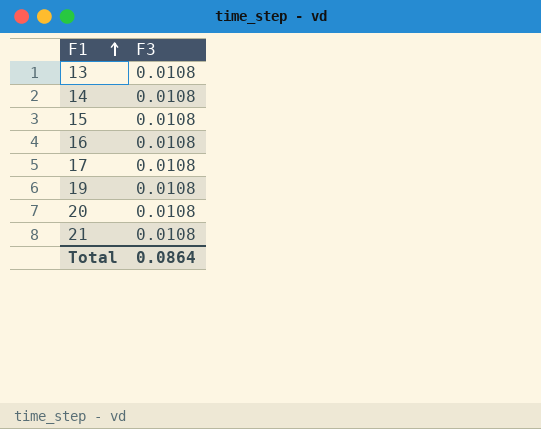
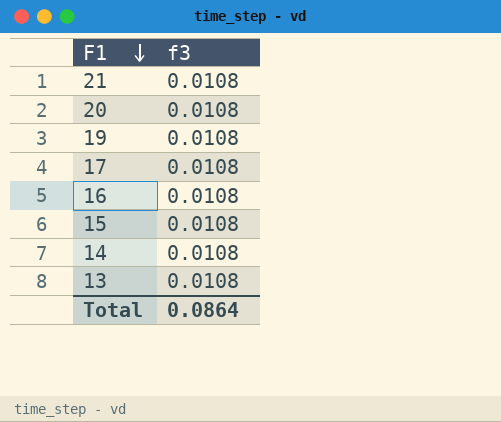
row order: F1 ascending -> F1 descending
column name: F3 -> f3

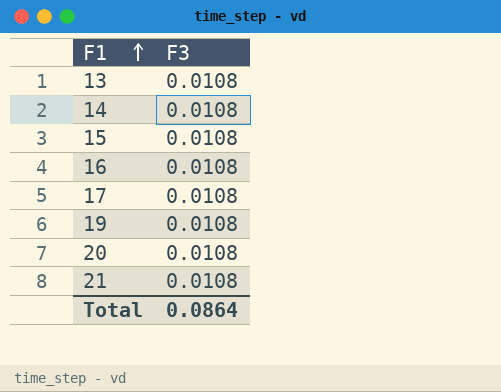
row order: F1 descending -> F1 ascending
column name: f3 -> F3

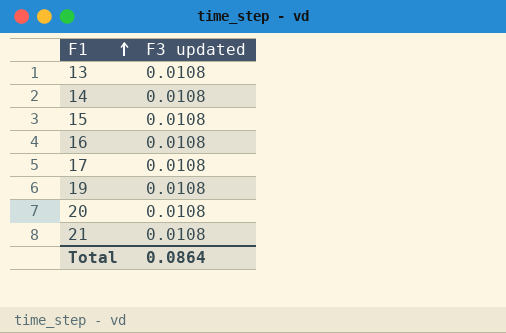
column name: F3 -> F3 updated

